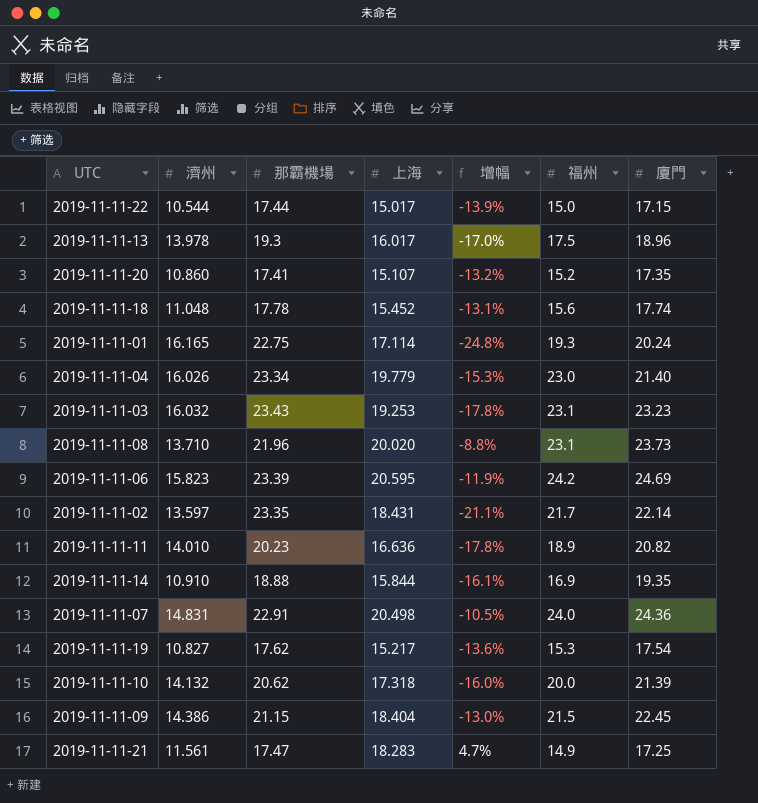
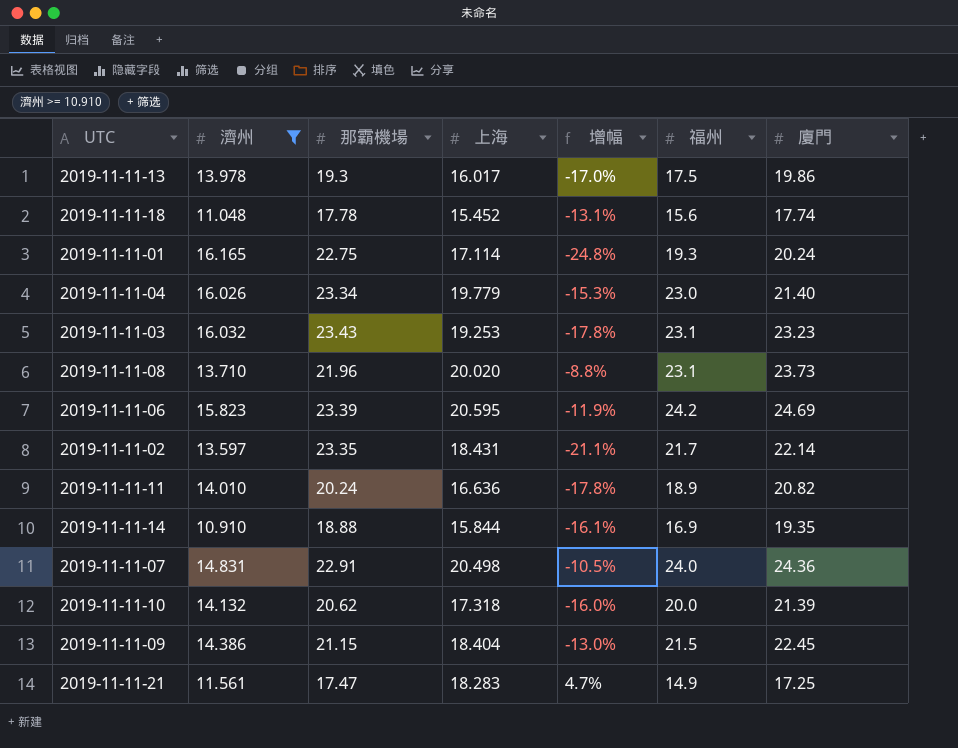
filter: none -> 濟州 >= 10.910
2019-11-11-13 | 廈門: 18.96 -> 19.86
2019-11-11-11 | 那霸機場: 20.23 -> 20.24

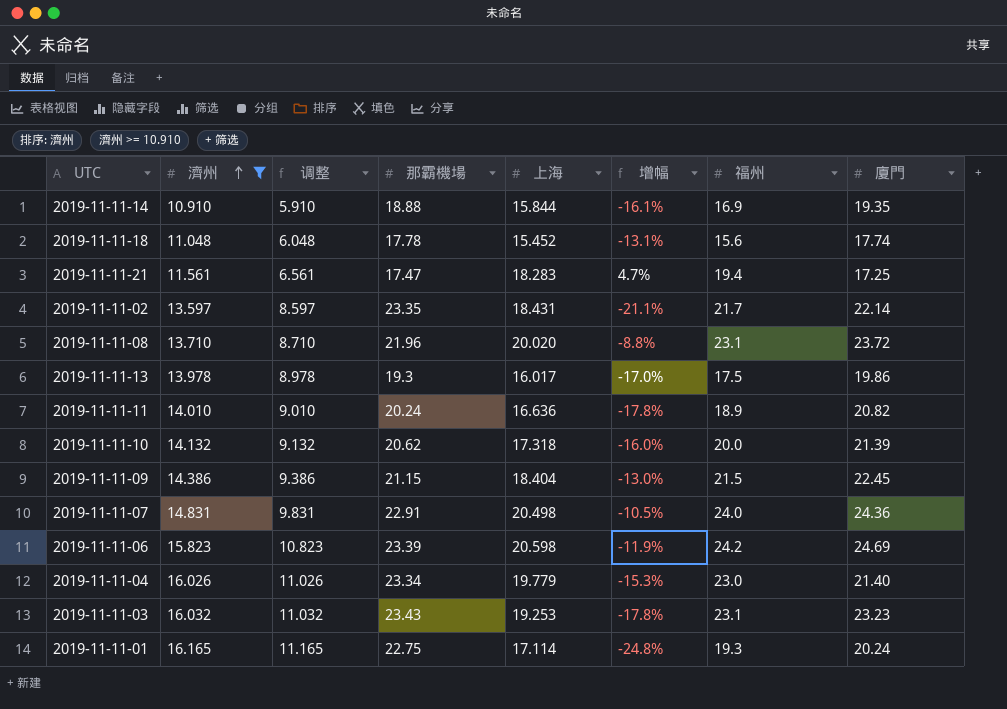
row order: none -> 濟州 ascending
column 调整 | formula: none -> [濟州] - 5
2019-11-11-21 | 福州: 14.9 -> 19.4
2019-11-11-08 | 廈門: 23.73 -> 23.72
2019-11-11-06 | 上海: 20.595 -> 20.598

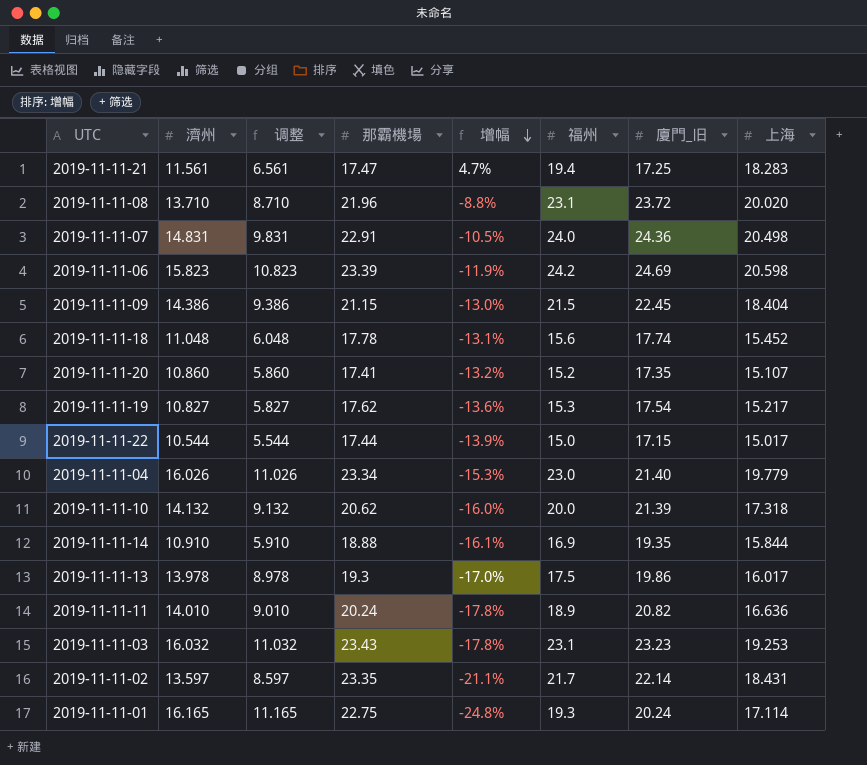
filter: 濟州 >= 10.910 -> none
row order: 濟州 ascending -> 增幅 descending
column name: 廈門 -> 廈門_旧
column 上海 | position: 5 -> 8

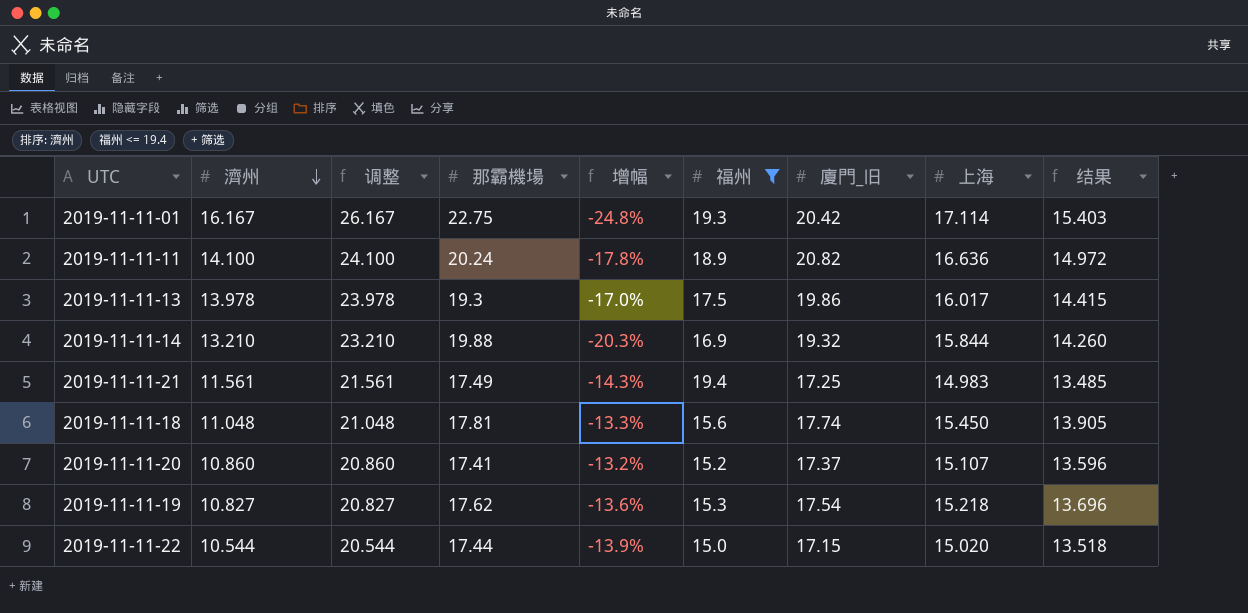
filter: none -> 福州 <= 19.4
row order: 增幅 descending -> 濟州 descending
column 调整 | formula: [濟州] - 5 -> [濟州] + 10
column 结果 | formula: none -> [上海] * 0.9
2019-11-11-01 | 濟州: 16.165 -> 16.167
2019-11-11-01 | 廈門_旧: 20.24 -> 20.42
2019-11-11-11 | 濟州: 14.010 -> 14.100
2019-11-11-14 | 濟州: 10.910 -> 13.210
2019-11-11-14 | 那霸機場: 18.88 -> 19.88
2019-11-11-14 | 增幅: -16.1% -> -20.3%
2019-11-11-14 | 廈門_旧: 19.35 -> 19.32
2019-11-11-21 | 那霸機場: 17.47 -> 17.49
2019-11-11-21 | 增幅: 4.7% -> -14.3%
2019-11-11-21 | 上海: 18.283 -> 14.983
2019-11-11-18 | 那霸機場: 17.78 -> 17.81
2019-11-11-18 | 增幅: -13.1% -> -13.3%
2019-11-11-18 | 上海: 15.452 -> 15.450
2019-11-11-20 | 廈門_旧: 17.35 -> 17.37
2019-11-11-19 | 上海: 15.217 -> 15.218
2019-11-11-22 | 上海: 15.017 -> 15.020

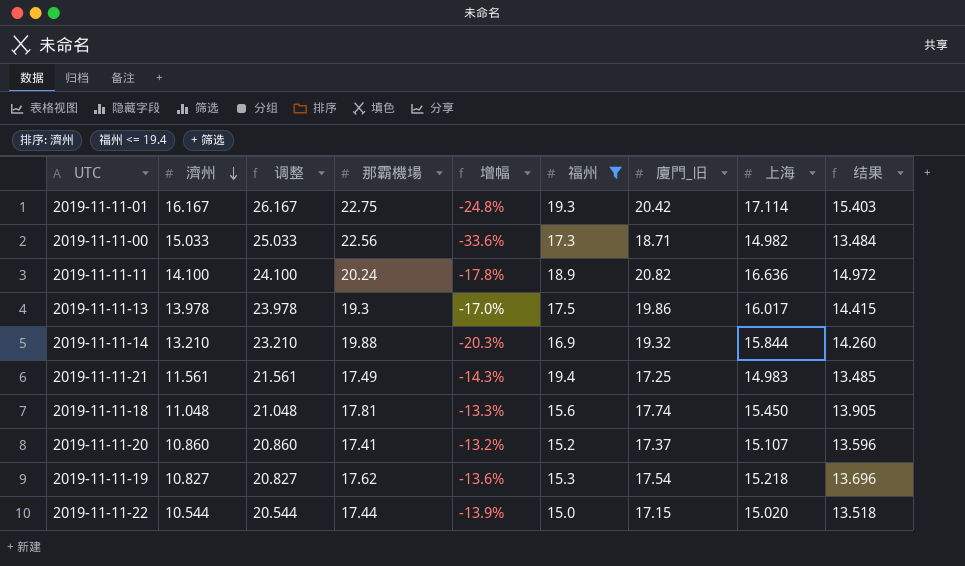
row 2019-11-11-00: none -> 15.033 | 25.033 | 22.56 | -33.6% | 17.3 | 18.71 | 14.982 | 13.484

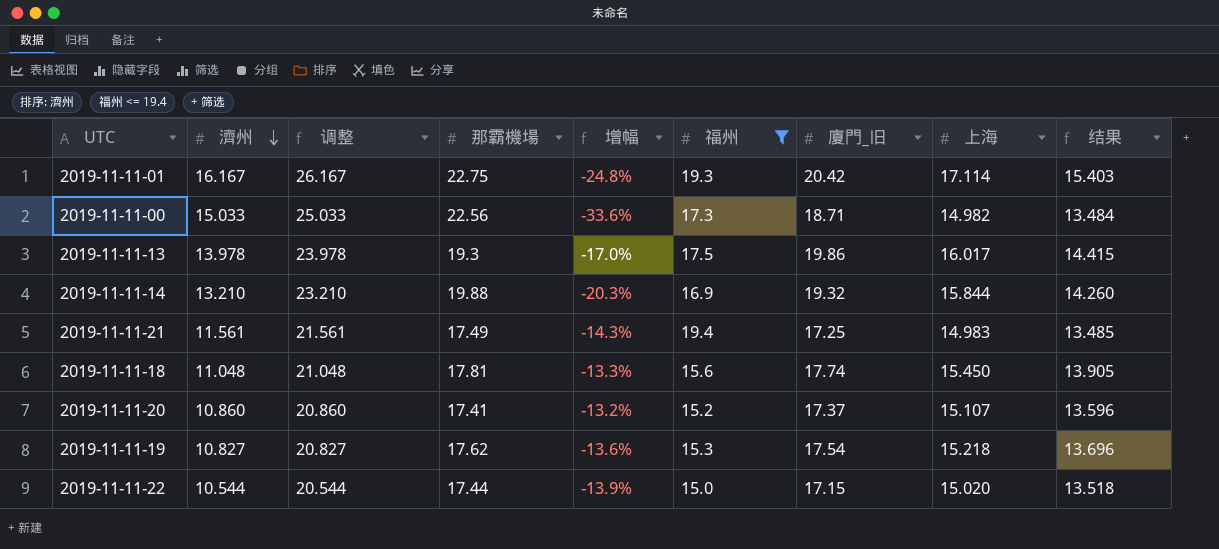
row 2019-11-11-11: 14.100 | 24.100 | 20.24 | -17.8% | 18.9 | 20.82 | 16.636 | 14.972 -> none

